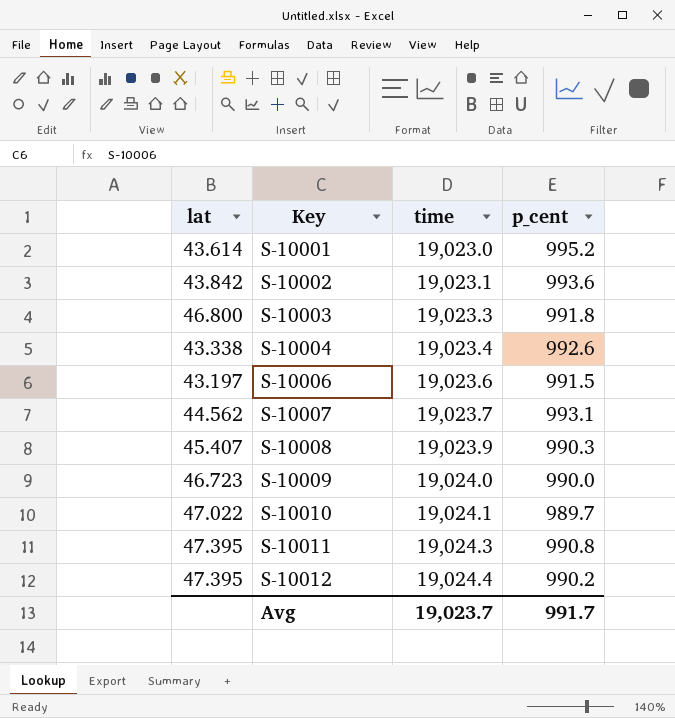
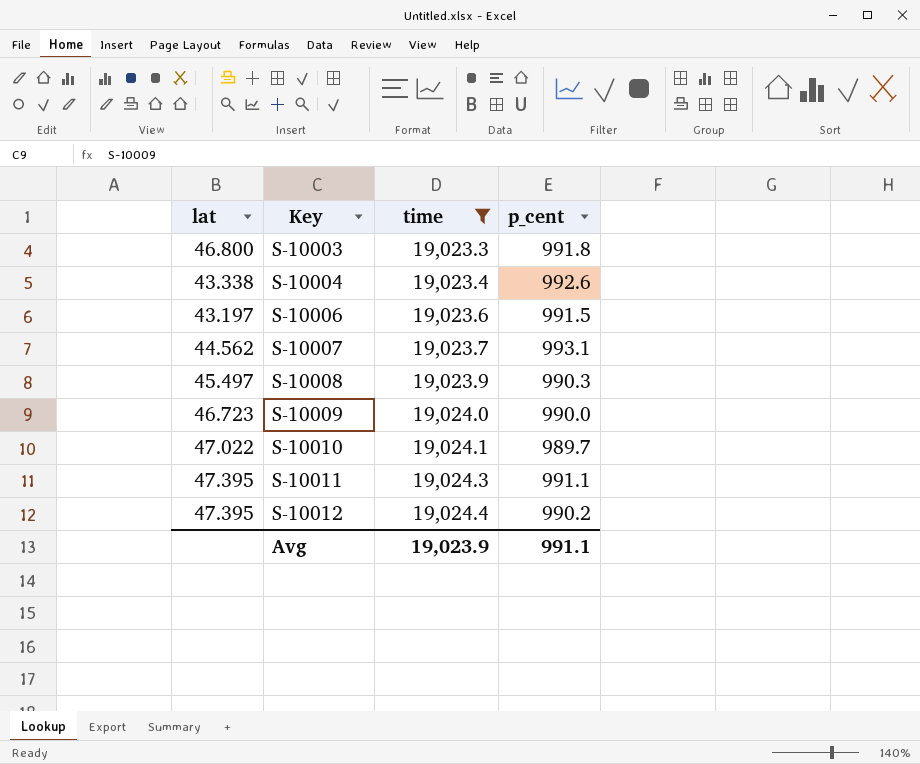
filter: none -> time >= 19,023.3
S-10008 | lat: 45.407 -> 45.497
S-10011 | p_cent: 990.8 -> 991.1
Avg | time: 19,023.7 -> 19,023.9
Avg | p_cent: 991.7 -> 991.1

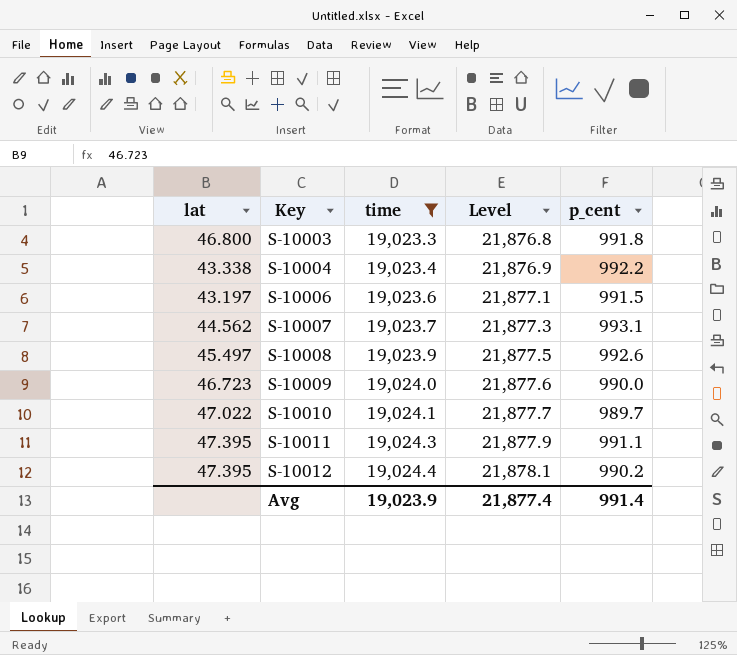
column Level | formula: none -> [time] * 1.15
S-10004 | p_cent: 992.6 -> 992.2
S-10008 | p_cent: 990.3 -> 992.6
Avg | p_cent: 991.1 -> 991.4

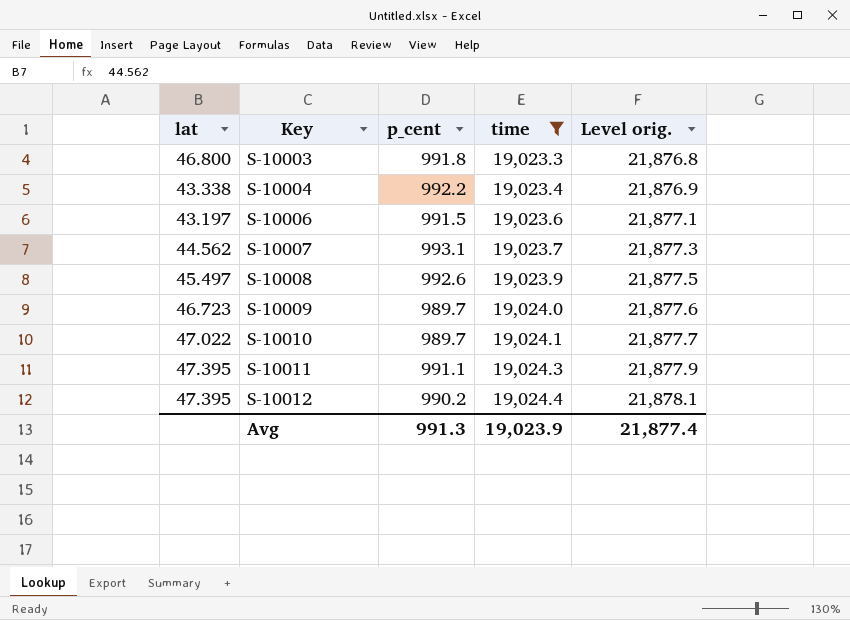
column p_cent | position: 5 -> 3
column name: Level -> Level orig.
S-10009 | p_cent: 990.0 -> 989.7
Avg | p_cent: 991.4 -> 991.3

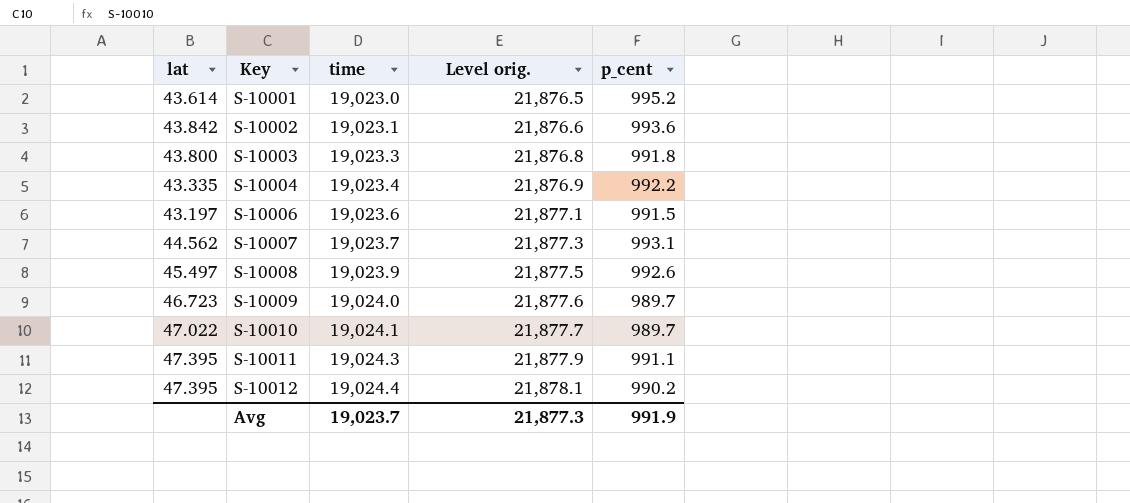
filter: time >= 19,023.3 -> none
column p_cent | position: 3 -> 5
S-10003 | lat: 46.800 -> 43.800
S-10004 | lat: 43.338 -> 43.335
Avg | time: 19,023.9 -> 19,023.7
Avg | Level orig.: 21,877.4 -> 21,877.3
Avg | p_cent: 991.3 -> 991.9

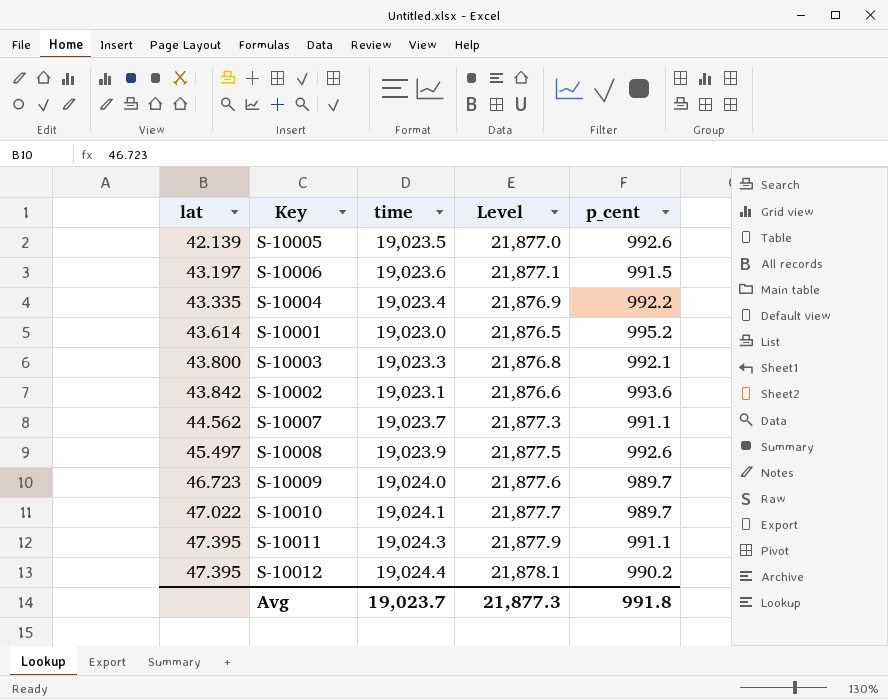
row order: Key ascending -> lat ascending
column name: Level orig. -> Level
row S-10005: none -> 42.139 | 19,023.5 | 21,877.0 | 992.6
S-10003 | p_cent: 991.8 -> 992.1
S-10007 | p_cent: 993.1 -> 991.1
Avg | p_cent: 991.9 -> 991.8

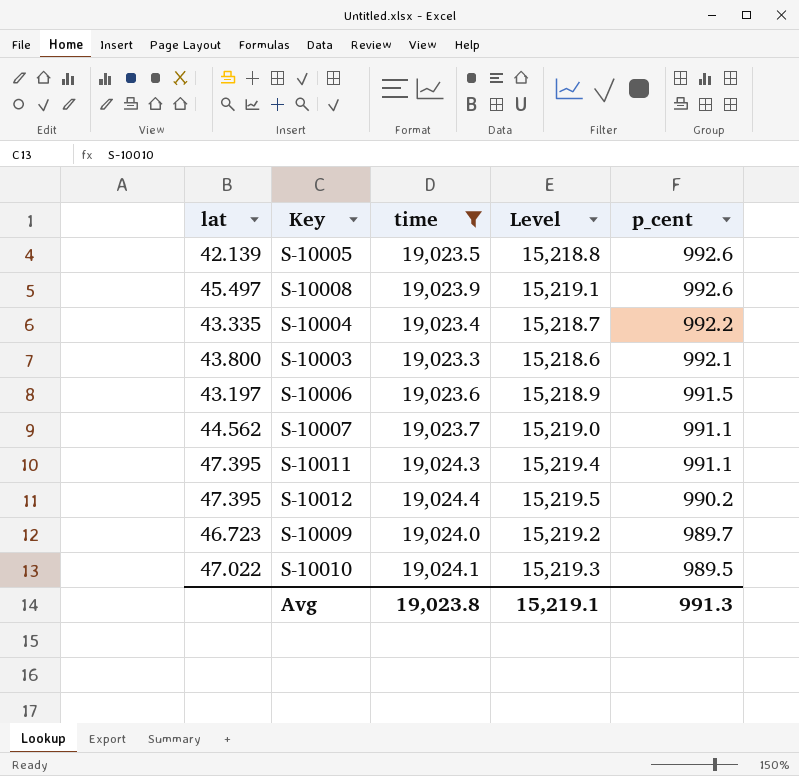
filter: none -> time >= 19,023.3
row order: lat ascending -> p_cent descending
column Level | formula: [time] * 1.15 -> [time] * 0.8
S-10010 | p_cent: 989.7 -> 989.5
Avg | time: 19,023.7 -> 19,023.8
Avg | Level: 21,877.3 -> 15,219.1
Avg | p_cent: 991.8 -> 991.3

